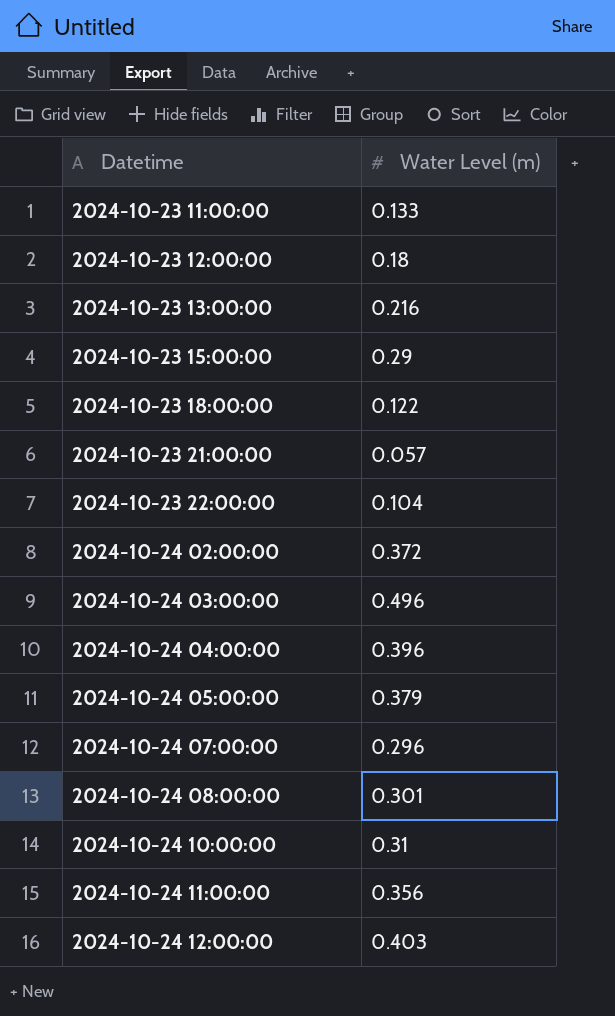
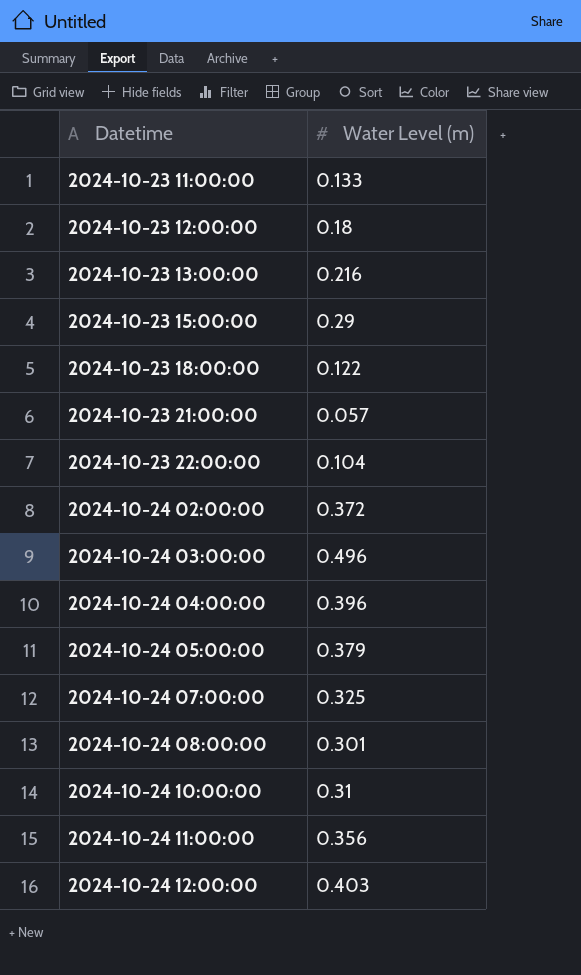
2024-10-24 07:00:00 | Water Level (m): 0.296 -> 0.325

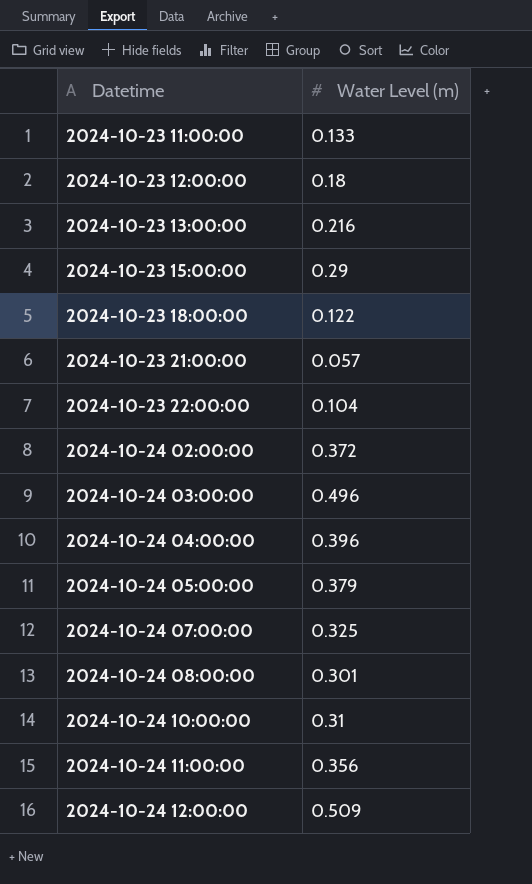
2024-10-24 12:00:00 | Water Level (m): 0.403 -> 0.509

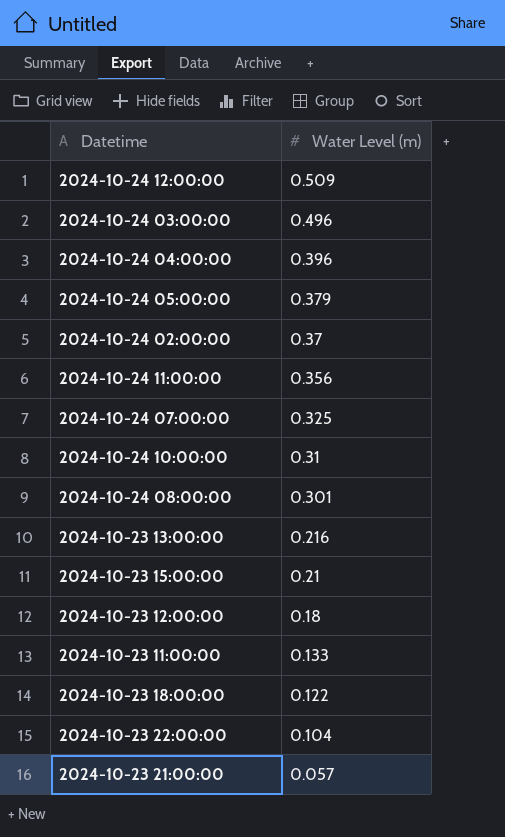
row order: Datetime ascending -> Water Level (m) descending
2024-10-24 02:00:00 | Water Level (m): 0.372 -> 0.37
2024-10-23 15:00:00 | Water Level (m): 0.29 -> 0.21

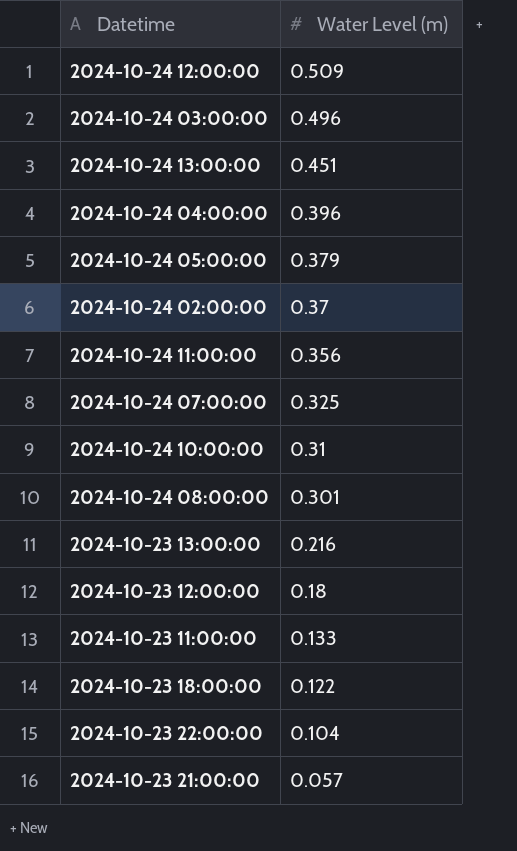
row 2024-10-23 15:00:00: 0.21 -> none
row 2024-10-24 13:00:00: none -> 0.451

